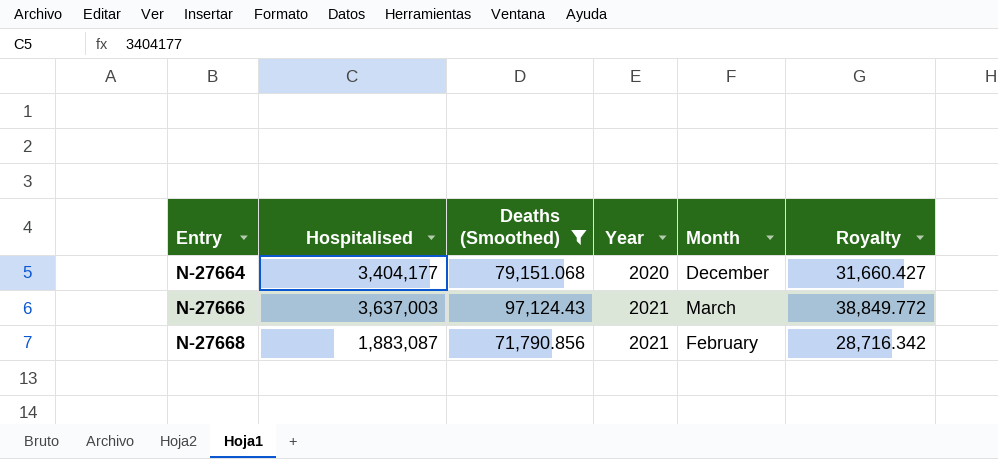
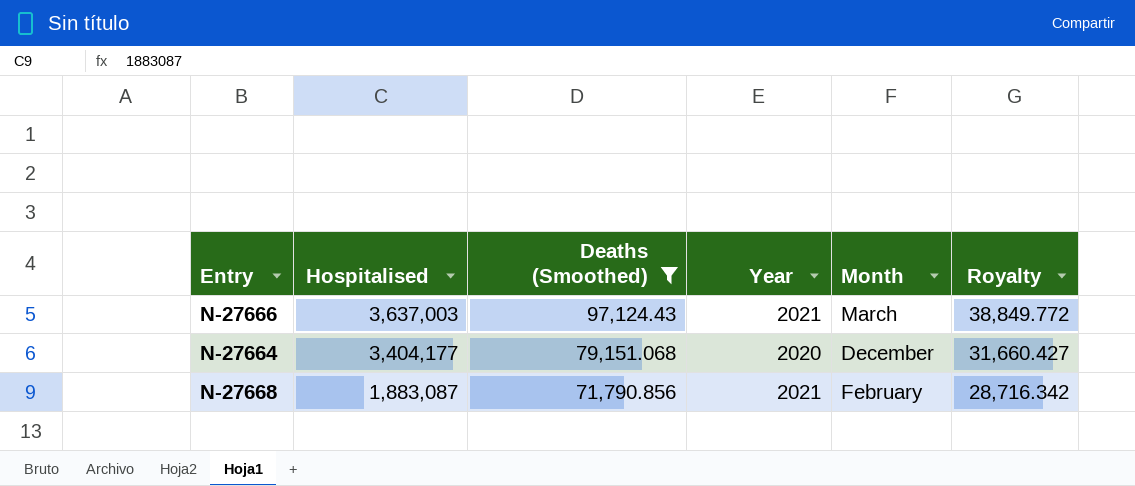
row order: Entry ascending -> Hospitalised descending

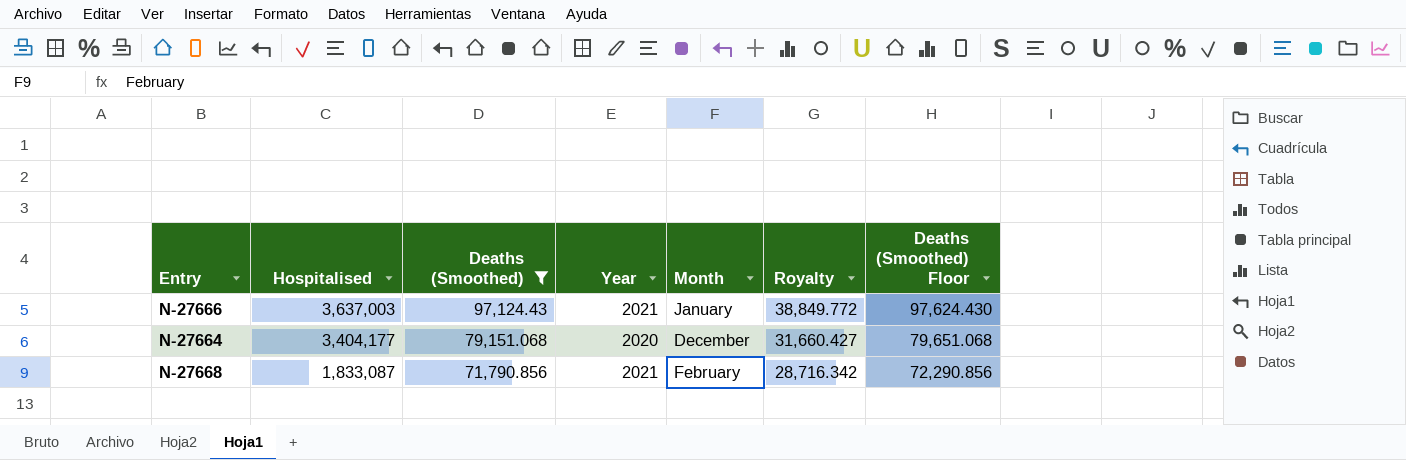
column Deaths (Smoothed) Floor | formula: none -> [Deaths (Smoothed)] + 500
N-27666 | Month: March -> January
N-27668 | Hospitalised: 1,883,087 -> 1,833,087

